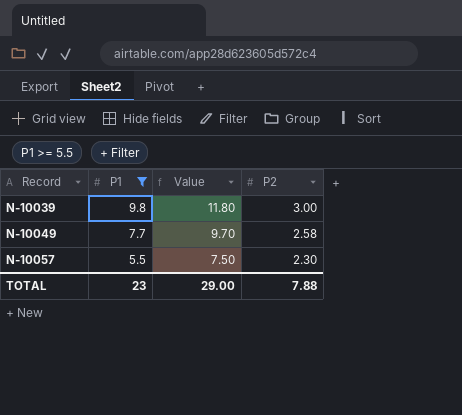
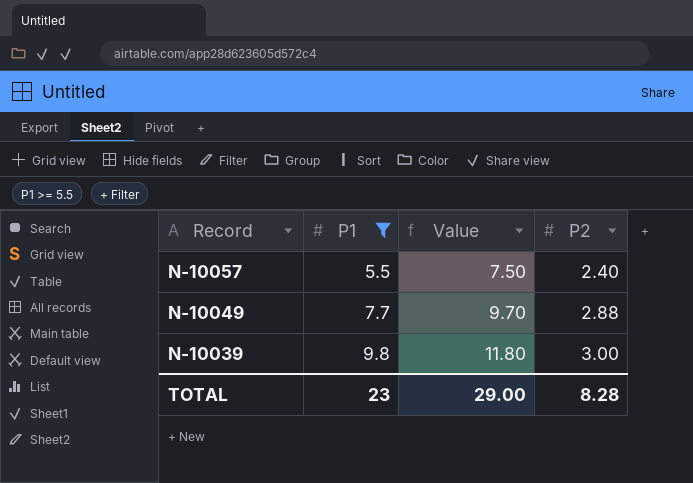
row order: Record ascending -> Record descending
N-10057 | P2: 2.30 -> 2.40
N-10049 | P2: 2.58 -> 2.88
TOTAL | P2: 7.88 -> 8.28

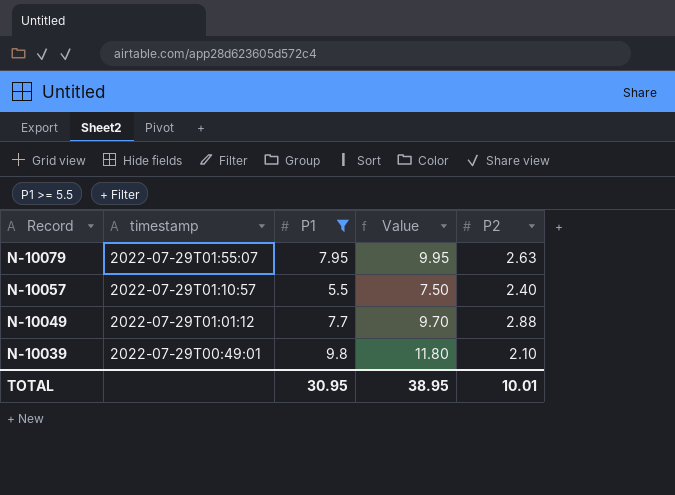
column timestamp | position: none -> 2
row N-10079: none -> 2022-07-29T01:55:07 | 7.95 | 9.95 | 2.63
N-10039 | P2: 3.00 -> 2.10
TOTAL | P1: 23 -> 30.95
TOTAL | Value: 29.00 -> 38.95
TOTAL | P2: 8.28 -> 10.01

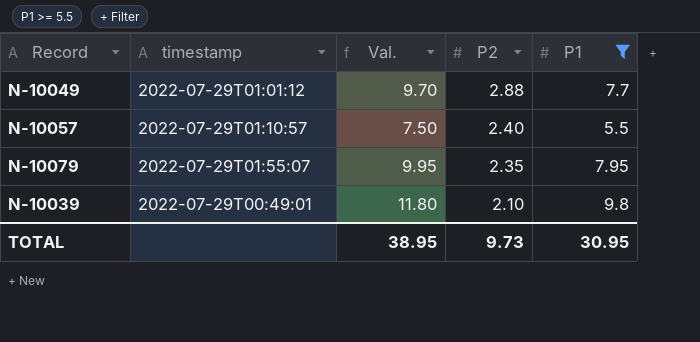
row order: Record descending -> P2 descending
column name: Value -> Val.
column P1 | position: 3 -> 5
N-10079 | P2: 2.63 -> 2.35
TOTAL | P2: 10.01 -> 9.73

